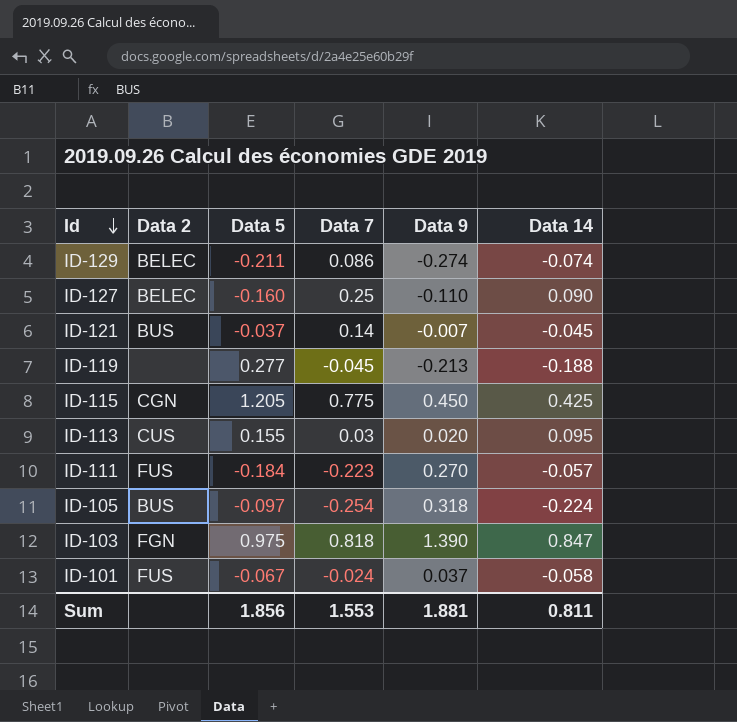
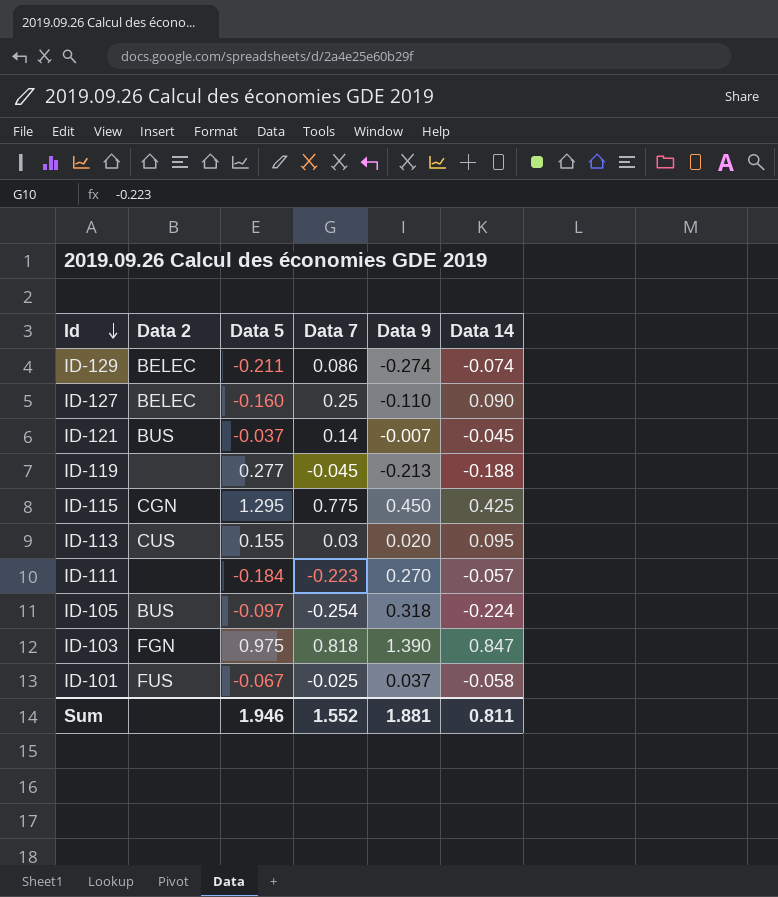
ID-115 | Data 5: 1.205 -> 1.295
ID-111 | Data 2: FUS -> none
ID-101 | Data 7: -0.024 -> -0.025
Sum | Data 5: 1.856 -> 1.946
Sum | Data 7: 1.553 -> 1.552

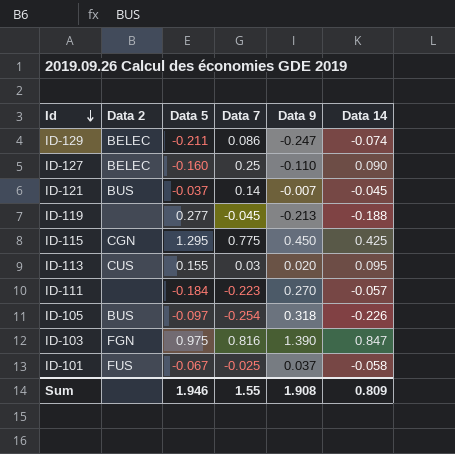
ID-129 | Data 9: -0.274 -> -0.247
ID-105 | Data 14: -0.224 -> -0.226
ID-103 | Data 7: 0.818 -> 0.816
Sum | Data 7: 1.552 -> 1.55
Sum | Data 9: 1.881 -> 1.908
Sum | Data 14: 0.811 -> 0.809

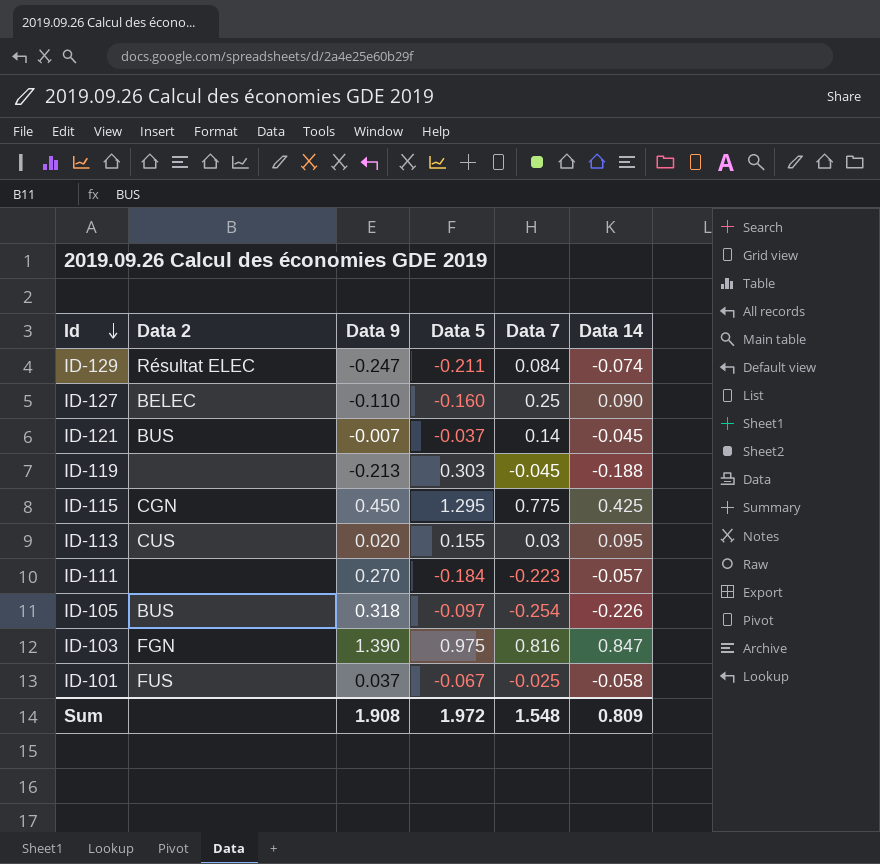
column Data 9 | position: 5 -> 3
ID-129 | Data 2: BELEC -> Résultat ELEC
ID-129 | Data 7: 0.086 -> 0.084
ID-119 | Data 5: 0.277 -> 0.303
Sum | Data 5: 1.946 -> 1.972
Sum | Data 7: 1.55 -> 1.548

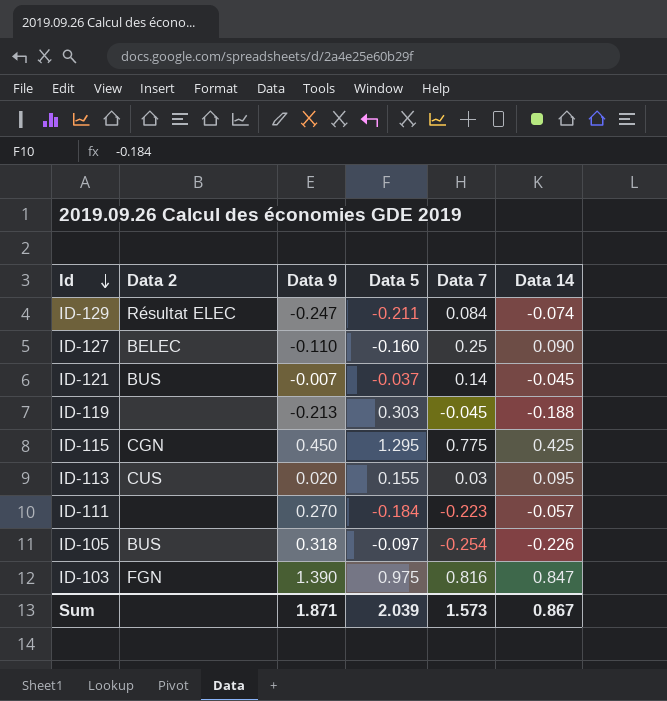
row ID-101: FUS | 0.037 | -0.067 | -0.025 | -0.058 -> none
Sum | Data 9: 1.908 -> 1.871
Sum | Data 5: 1.972 -> 2.039
Sum | Data 7: 1.548 -> 1.573
Sum | Data 14: 0.809 -> 0.867

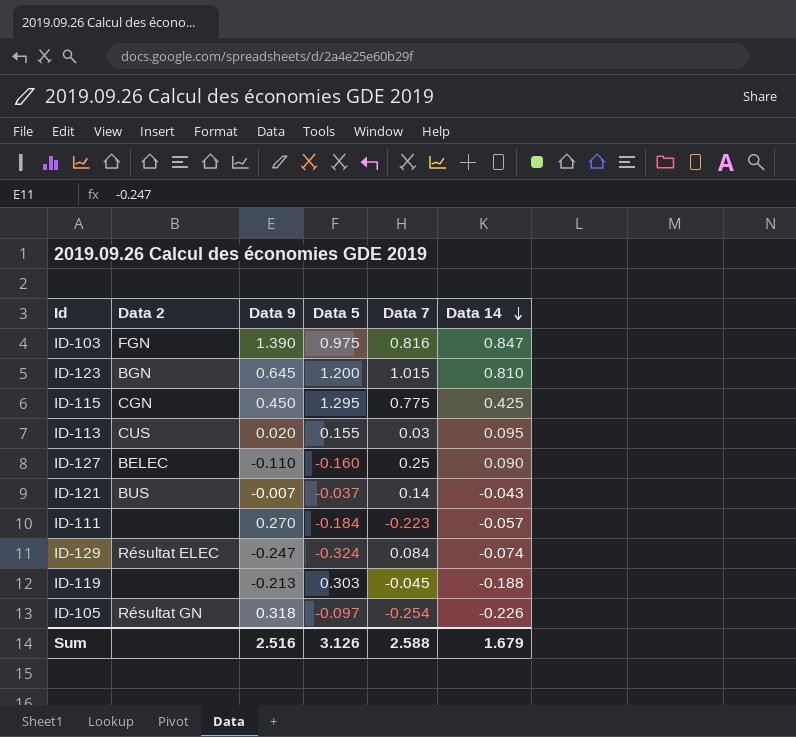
row order: Id descending -> Data 14 descending
row ID-123: none -> BGN | 0.645 | 1.200 | 1.015 | 0.810
ID-121 | Data 14: -0.045 -> -0.043
ID-129 | Data 5: -0.211 -> -0.324
ID-105 | Data 2: BUS -> Résultat GN
Sum | Data 9: 1.871 -> 2.516
Sum | Data 5: 2.039 -> 3.126
Sum | Data 7: 1.573 -> 2.588
Sum | Data 14: 0.867 -> 1.679

